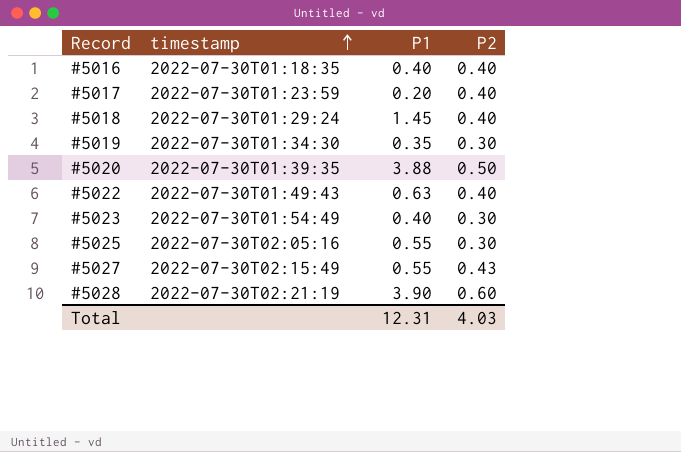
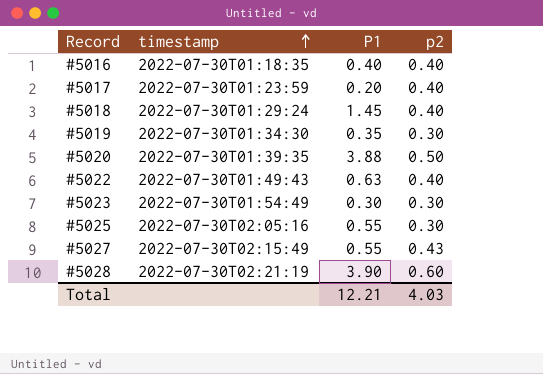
column name: P2 -> p2
#5023 | P1: 0.40 -> 0.30
Total | P1: 12.31 -> 12.21

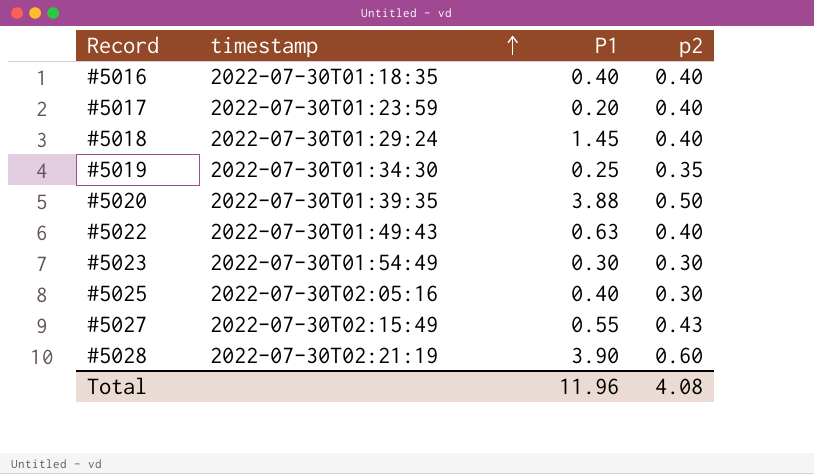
#5019 | P1: 0.35 -> 0.25
#5019 | p2: 0.30 -> 0.35
#5025 | P1: 0.55 -> 0.40
Total | P1: 12.21 -> 11.96
Total | p2: 4.03 -> 4.08

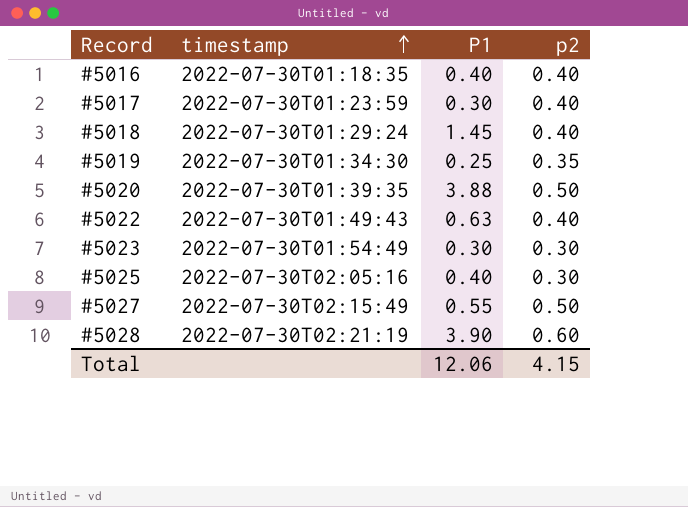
#5017 | P1: 0.20 -> 0.30
#5027 | p2: 0.43 -> 0.50
Total | P1: 11.96 -> 12.06
Total | p2: 4.08 -> 4.15

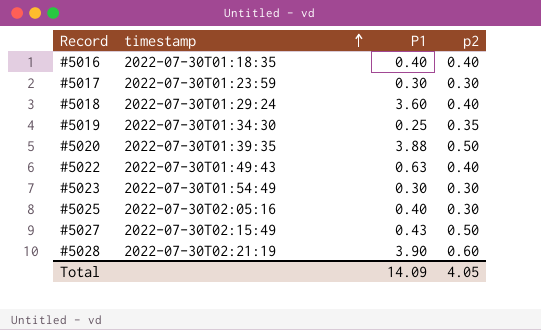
#5017 | p2: 0.40 -> 0.30
#5018 | P1: 1.45 -> 3.60
#5027 | P1: 0.55 -> 0.43
Total | P1: 12.06 -> 14.09
Total | p2: 4.15 -> 4.05

